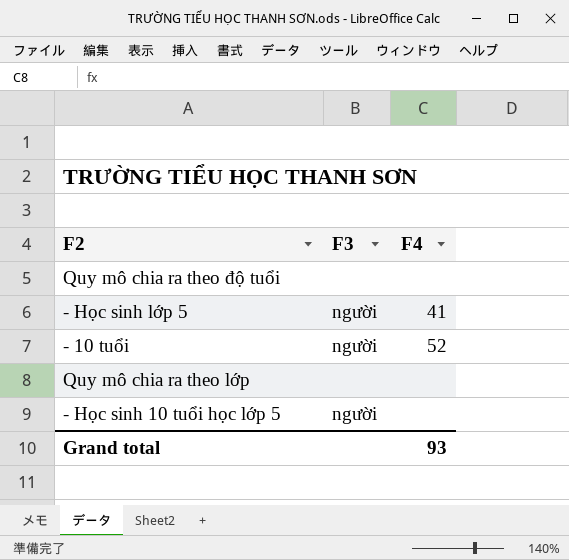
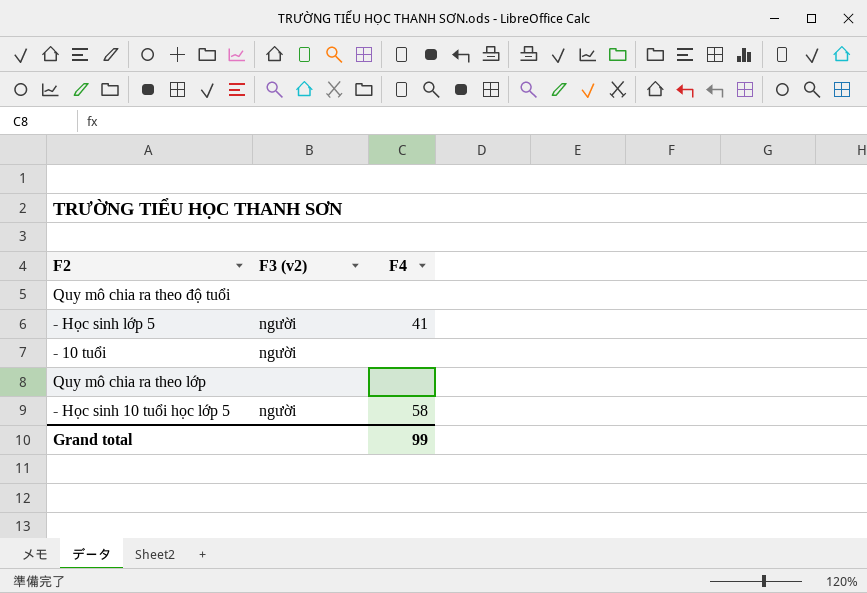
column name: F3 -> F3 (v2)
- 10 tuổi | F4: 52 -> none
- Học sinh 10 tuổi học lớp 5 | F4: none -> 58
Grand total | F4: 93 -> 99

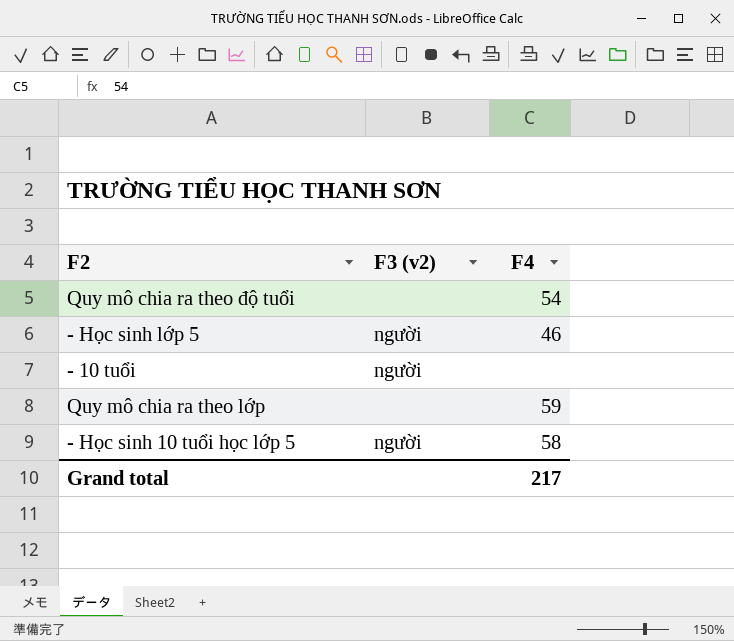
Quy mô chia ra theo độ tuổi | F4: none -> 54
- Học sinh lớp 5 | F4: 41 -> 46
Quy mô chia ra theo lớp | F4: none -> 59
Grand total | F4: 99 -> 217

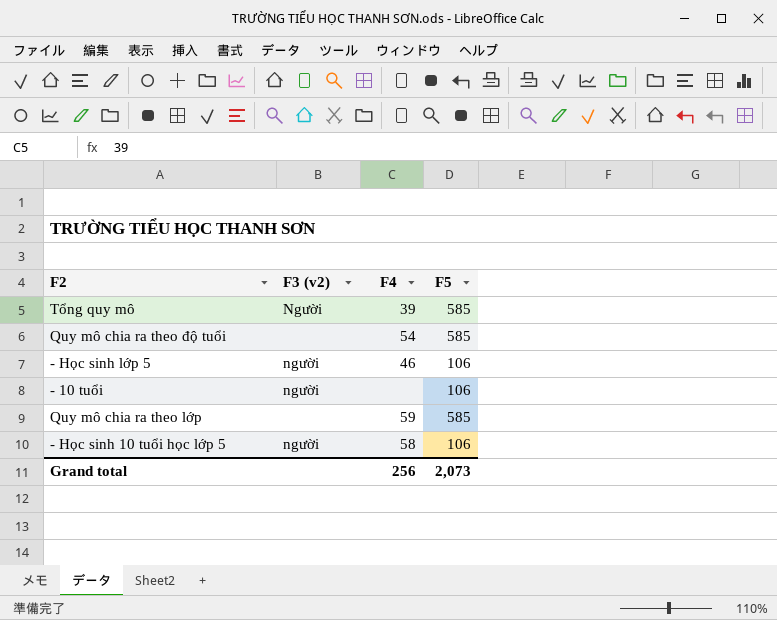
column F5 | position: none -> 4
row Tổng quy mô: none -> Người | 39 | 585
Grand total | F4: 217 -> 256

